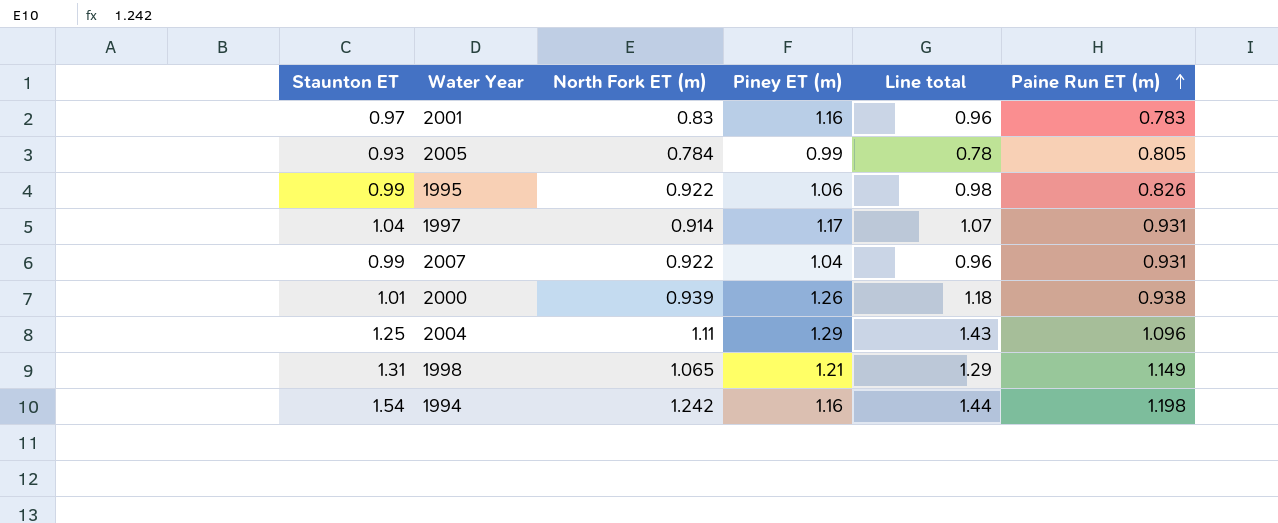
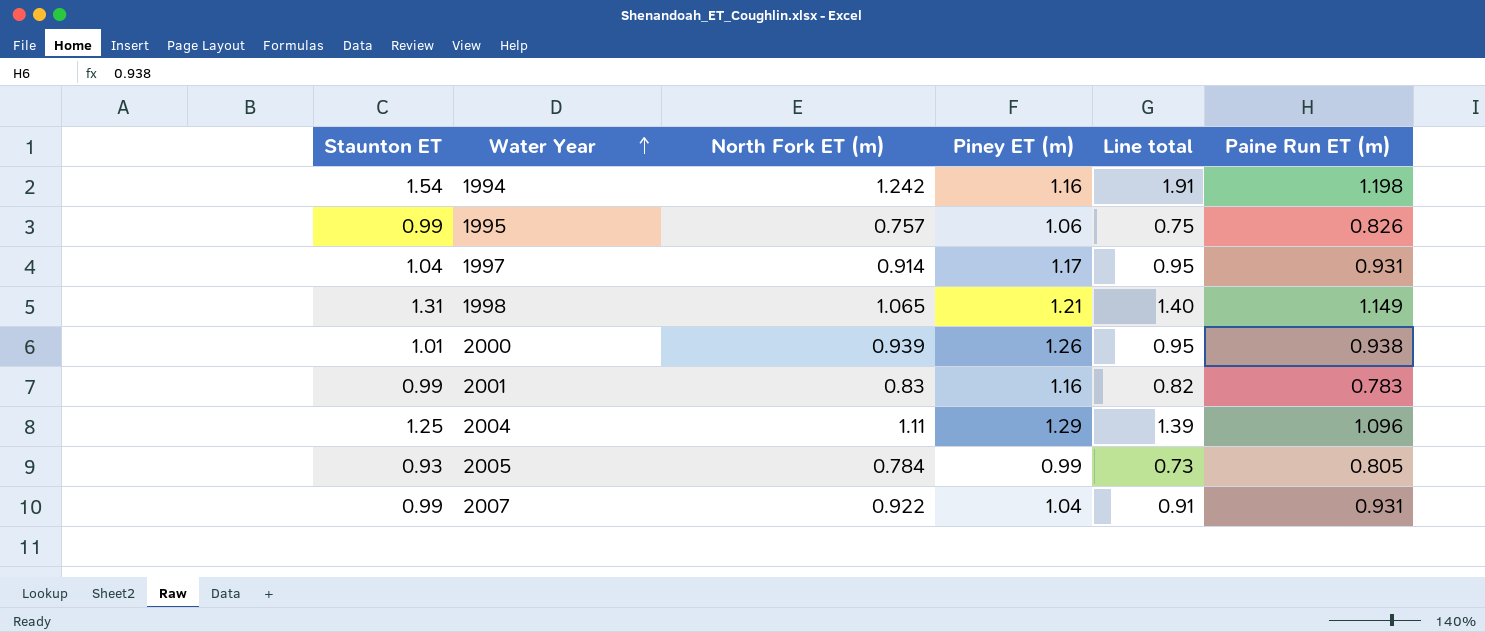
row order: Paine Run ET (m) ascending -> Water Year ascending
column Line total | formula: [North Fork ET (m)] * [Piney ET (m)] -> [Staunton ET] * [North Fork ET (m)]
1995 | North Fork ET (m): 0.922 -> 0.757
2001 | Staunton ET: 0.97 -> 0.99

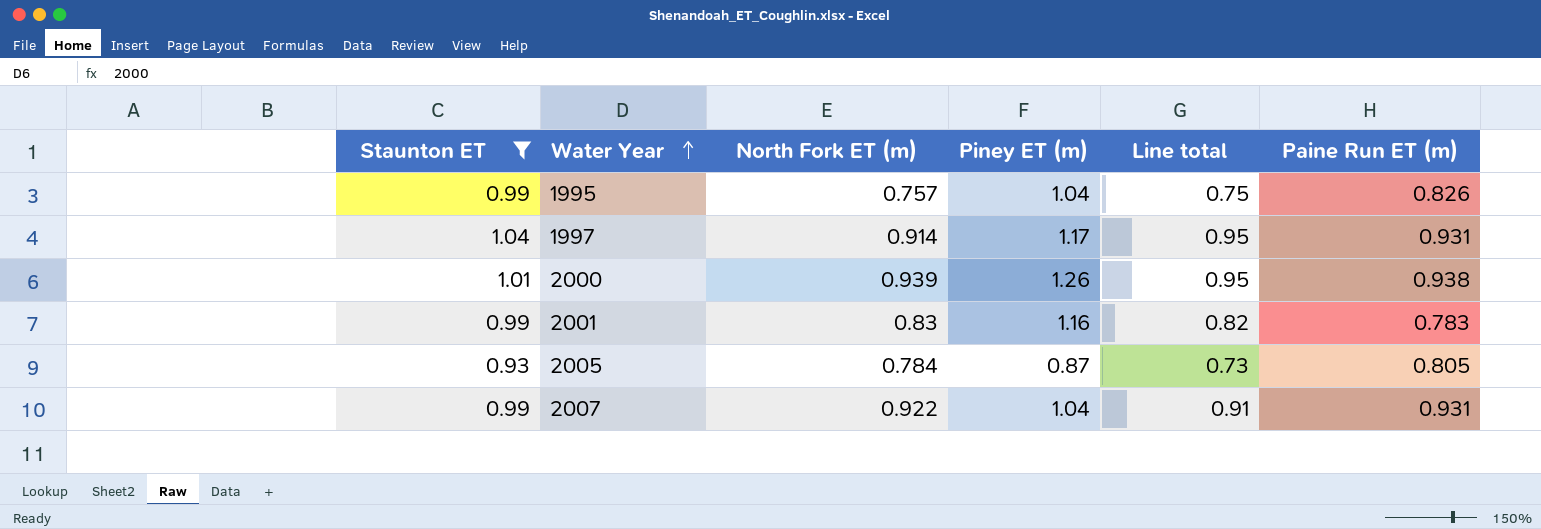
filter: none -> Staunton ET <= 1.04
1995 | Piney ET (m): 1.06 -> 1.04
2005 | Piney ET (m): 0.99 -> 0.87

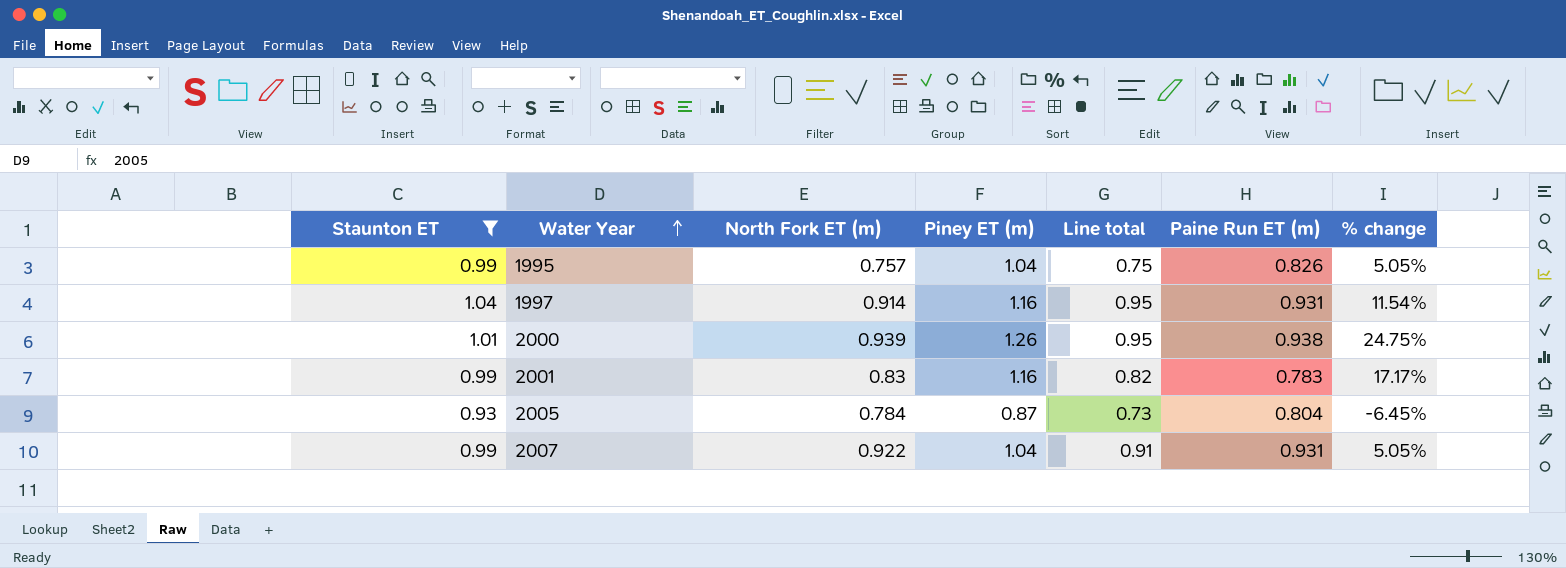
column % change | formula: none -> ([Piney ET (m)] - [Staunton ET]) / [Staunton ET]
1997 | Piney ET (m): 1.17 -> 1.16
2005 | Paine Run ET (m): 0.805 -> 0.804

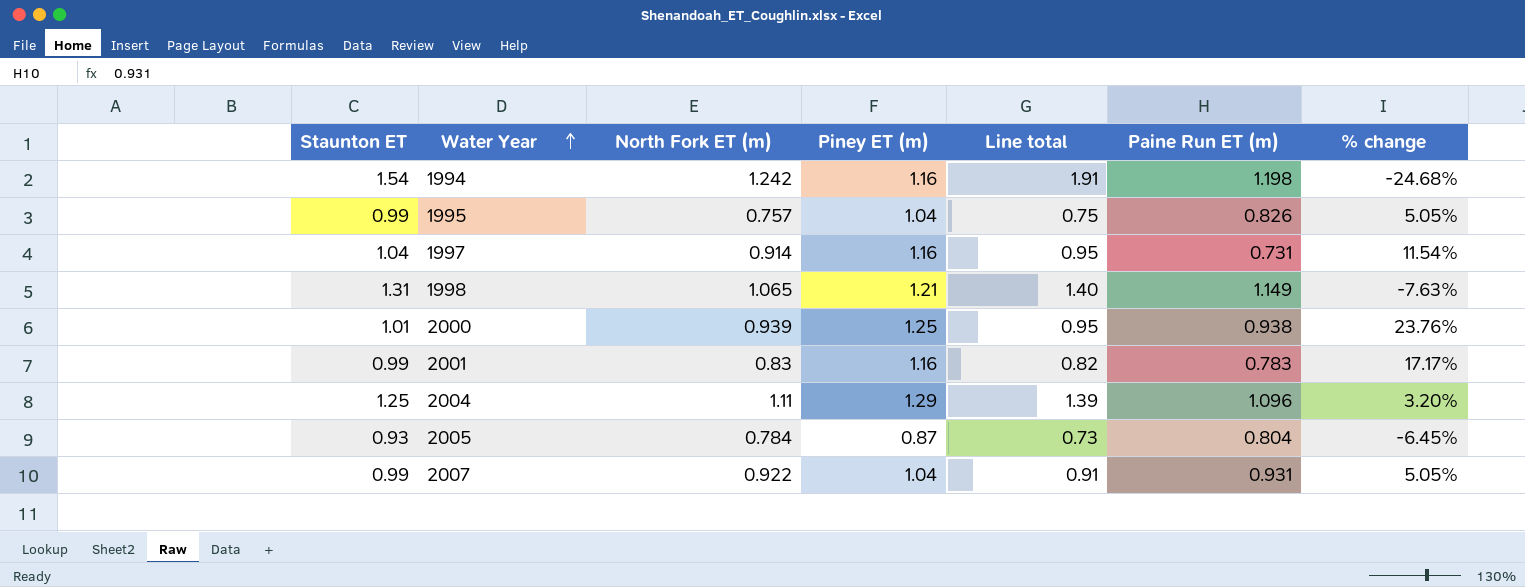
filter: Staunton ET <= 1.04 -> none
1997 | Paine Run ET (m): 0.931 -> 0.731
2000 | Piney ET (m): 1.26 -> 1.25
2000 | % change: 24.75% -> 23.76%

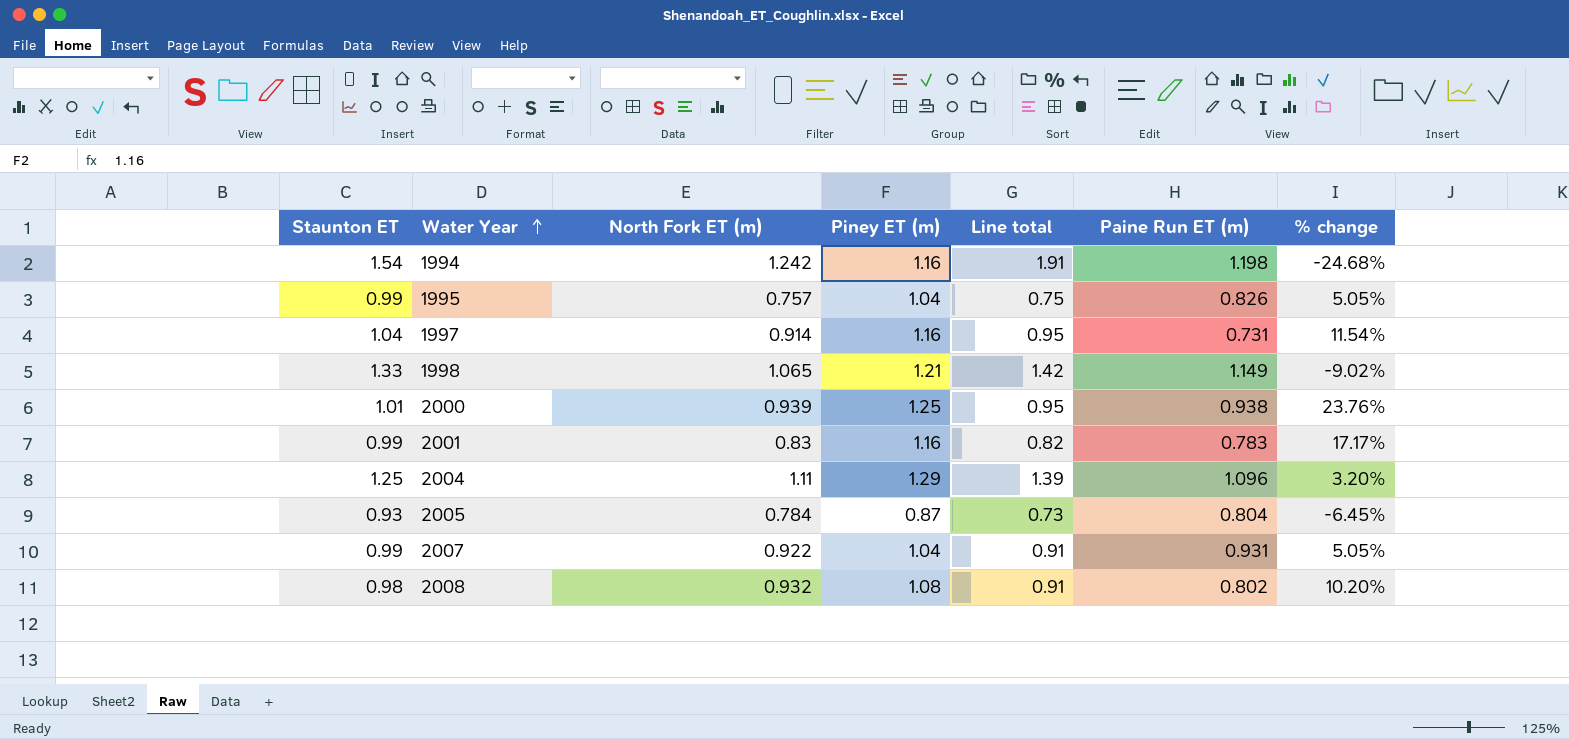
1998 | Staunton ET: 1.31 -> 1.33
1998 | Line total: 1.40 -> 1.42
1998 | % change: -7.63% -> -9.02%
row 2008: none -> 0.98 | 0.932 | 1.08 | 0.91 | 0.802 | 10.20%

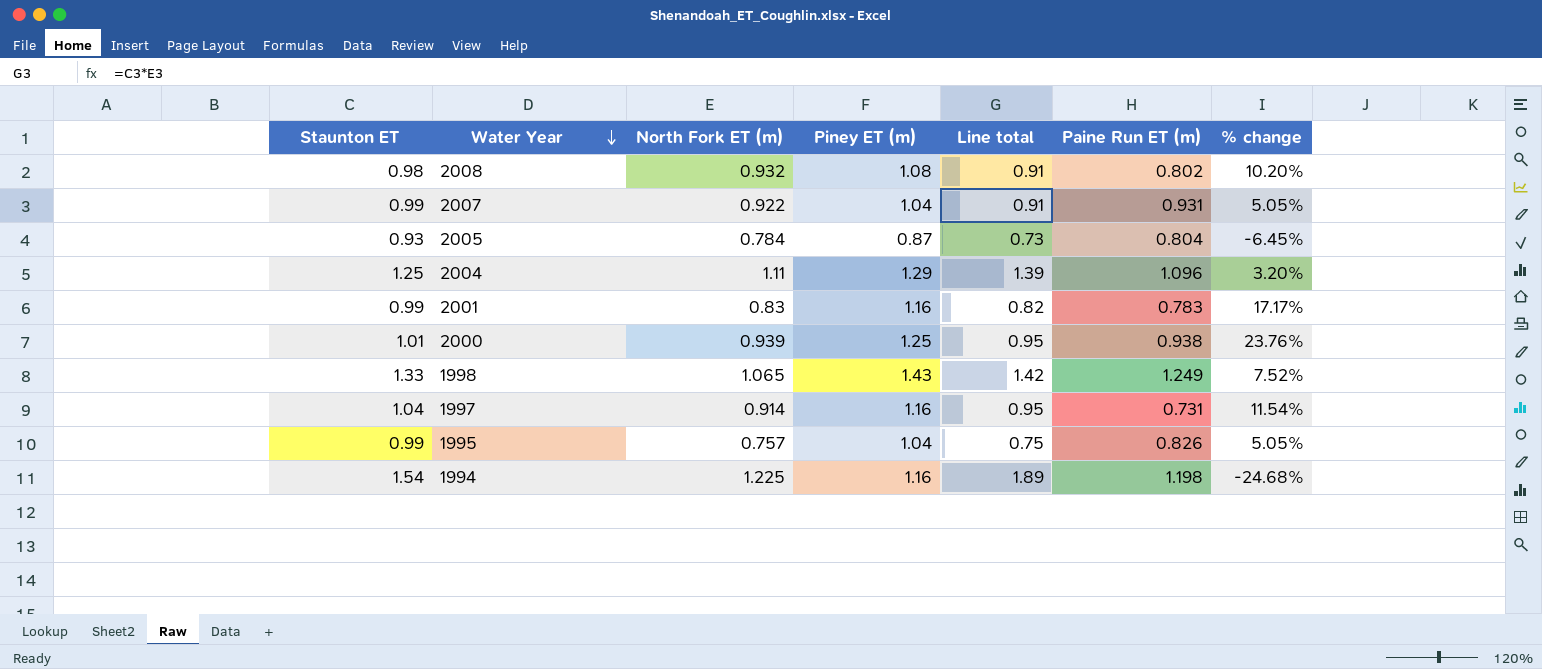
row order: Water Year ascending -> Water Year descending
1998 | Piney ET (m): 1.21 -> 1.43
1998 | Paine Run ET (m): 1.149 -> 1.249
1998 | % change: -9.02% -> 7.52%
1994 | North Fork ET (m): 1.242 -> 1.225
1994 | Line total: 1.91 -> 1.89

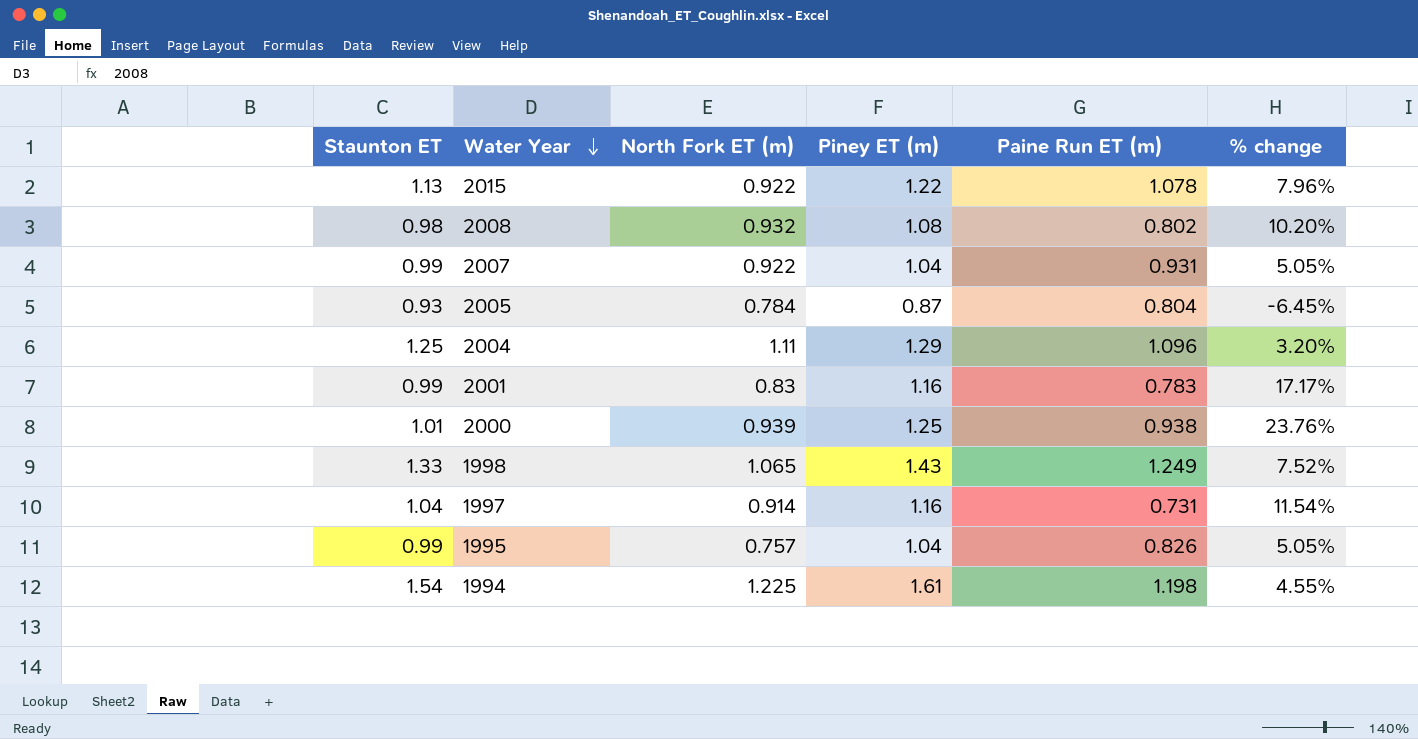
column Line total | formula: [Staunton ET] * [North Fork ET (m)] -> none
row 2015: none -> 1.13 | 0.922 | 1.22 | 1.078 | 7.96%
1994 | Piney ET (m): 1.16 -> 1.61
1994 | % change: -24.68% -> 4.55%

